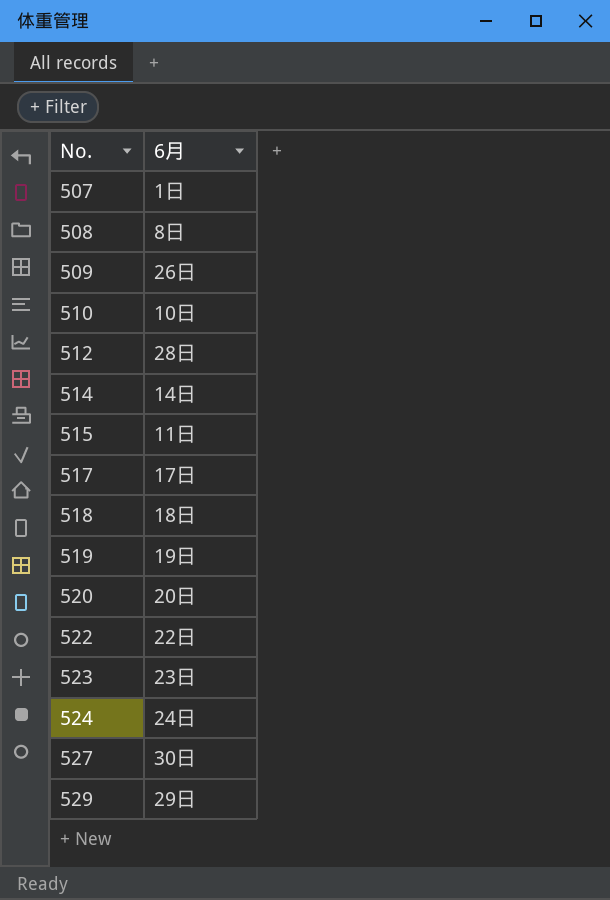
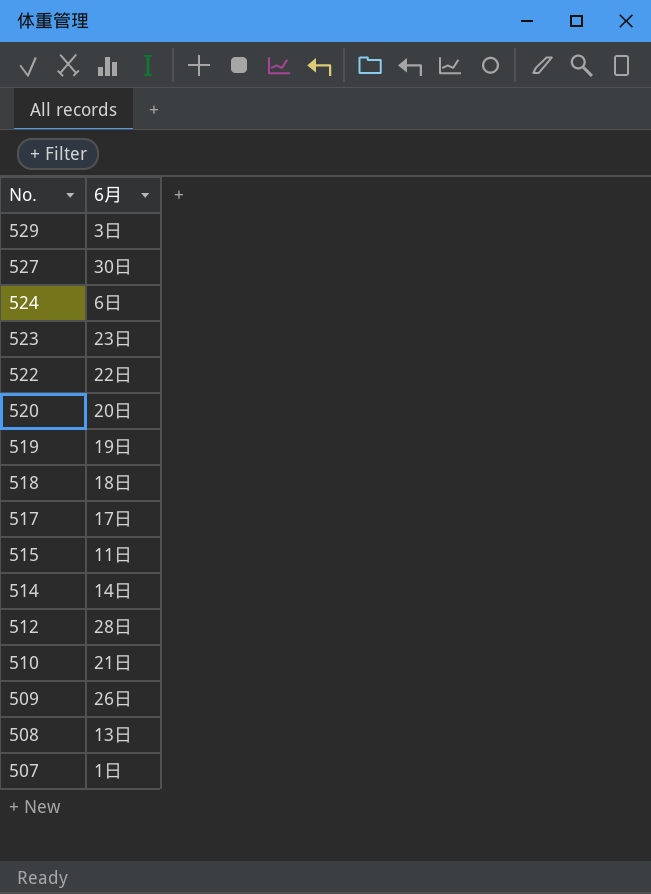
row order: No. ascending -> No. descending
529 | 6月: 29日 -> 3日
524 | 6月: 24日 -> 6日
510 | 6月: 10日 -> 21日
508 | 6月: 8日 -> 13日

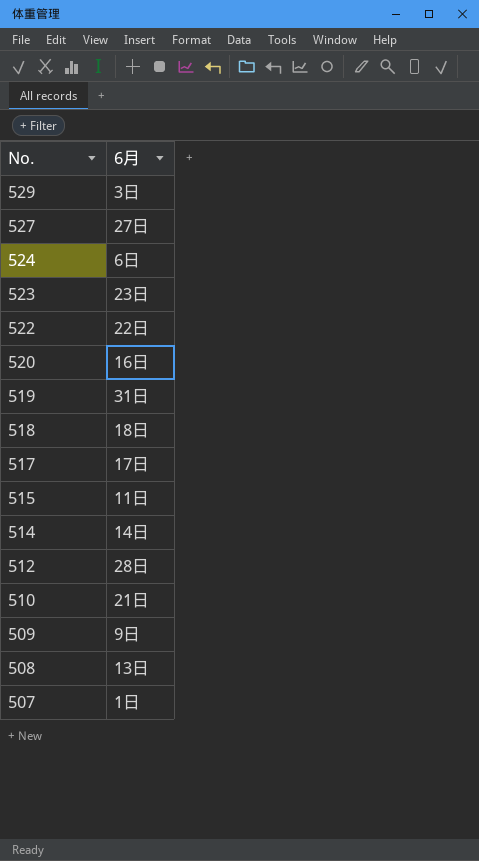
527 | 6月: 30日 -> 27日
520 | 6月: 20日 -> 16日
519 | 6月: 19日 -> 31日
509 | 6月: 26日 -> 9日

